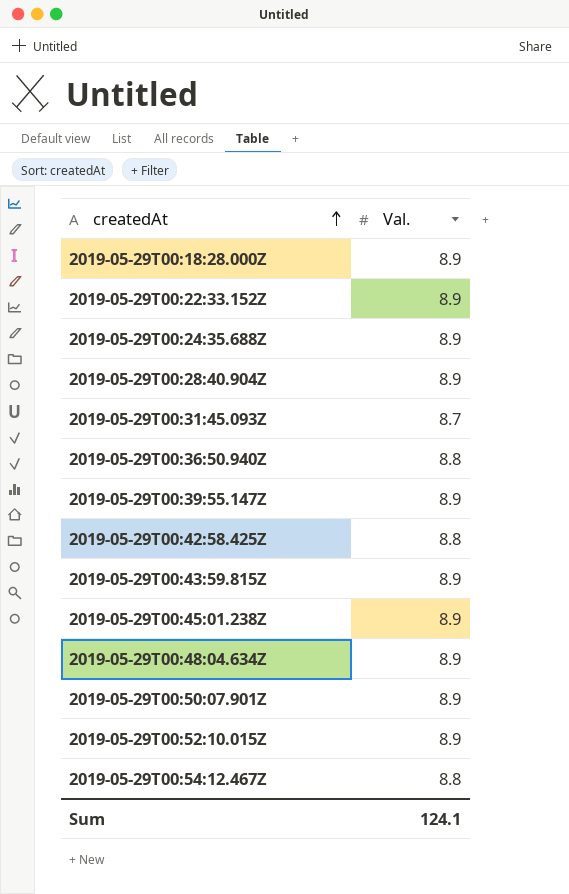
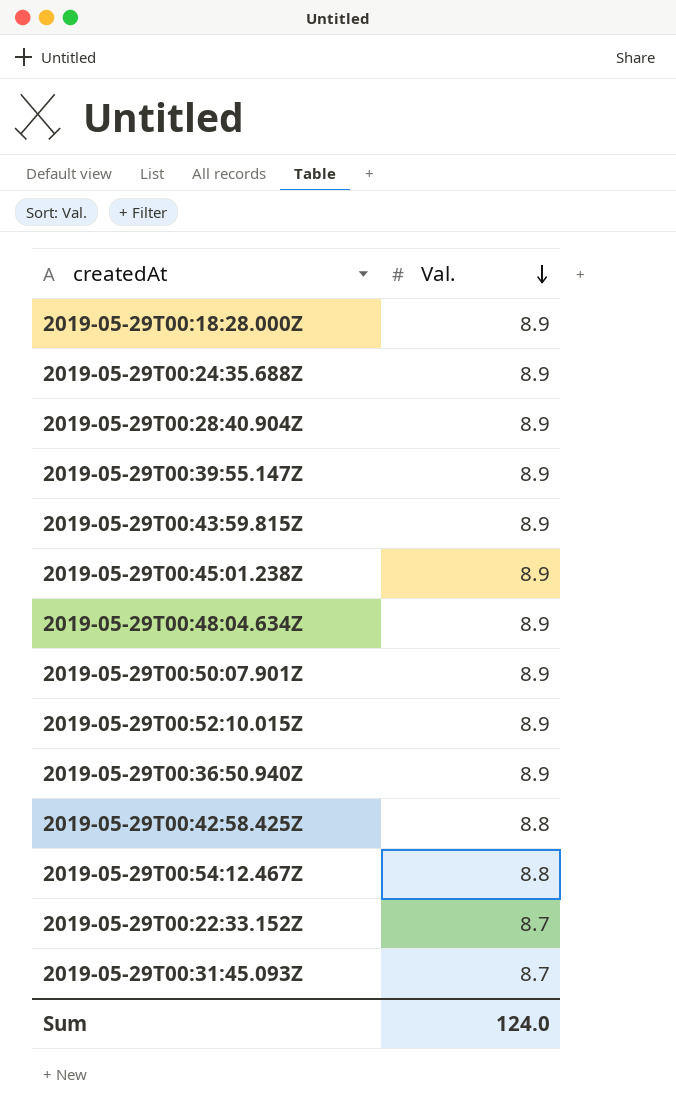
row order: createdAt ascending -> Val. descending
2019-05-29T00:36:50.940Z | Val.: 8.8 -> 8.9
2019-05-29T00:22:33.152Z | Val.: 8.9 -> 8.7
Sum | Val.: 124.1 -> 124.0

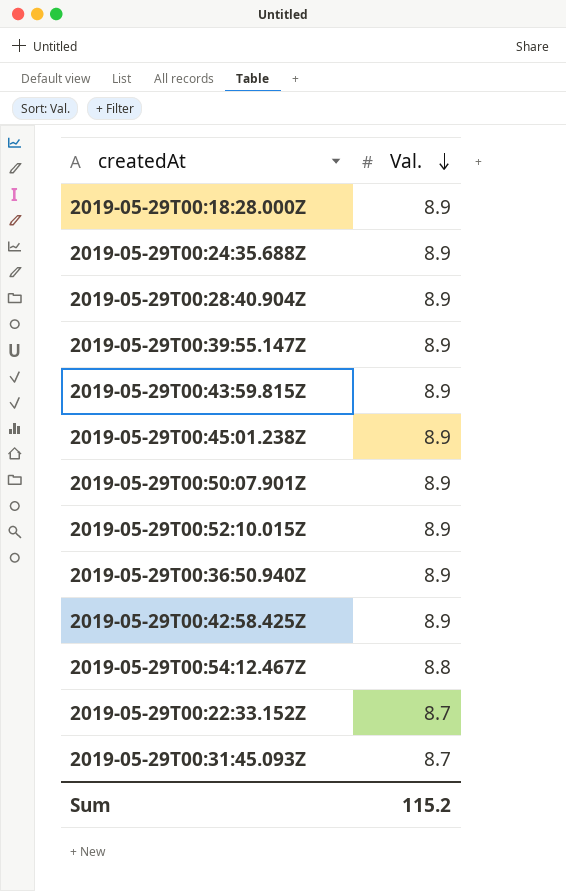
row 2019-05-29T00:48:04.634Z: 8.9 -> none
2019-05-29T00:42:58.425Z | Val.: 8.8 -> 8.9
Sum | Val.: 124.0 -> 115.2

